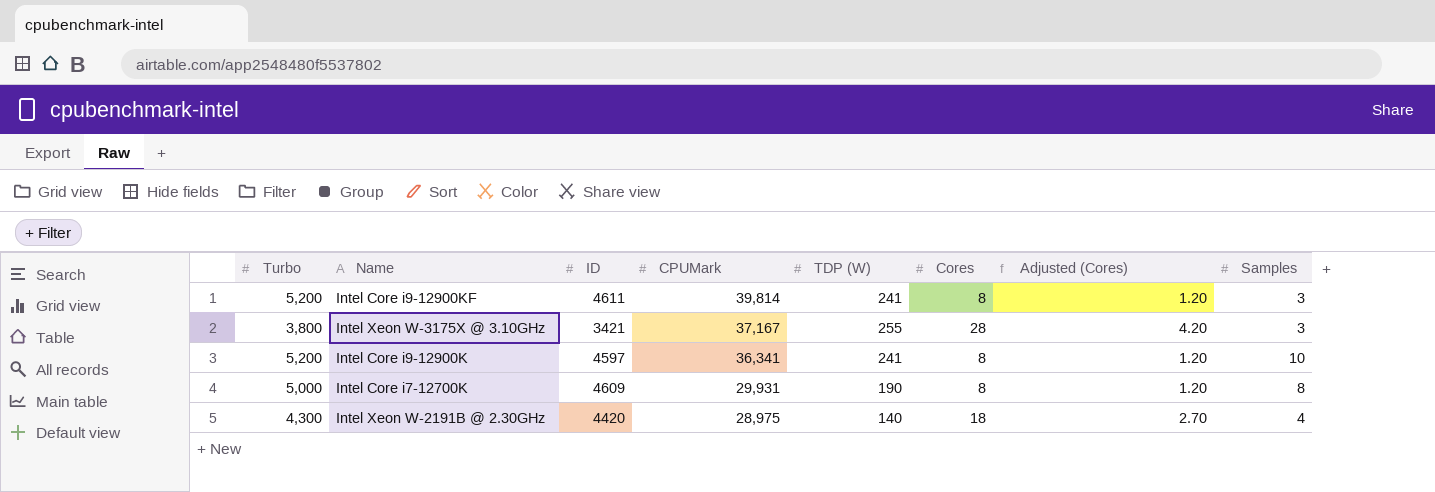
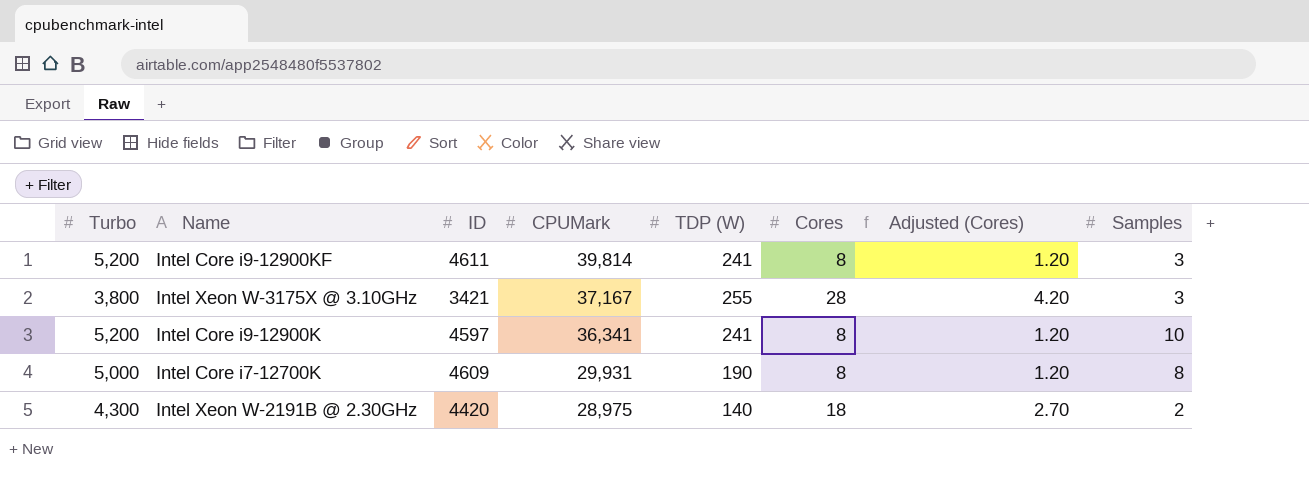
Intel Xeon W-2191B @ 2.30GHz | Samples: 4 -> 2

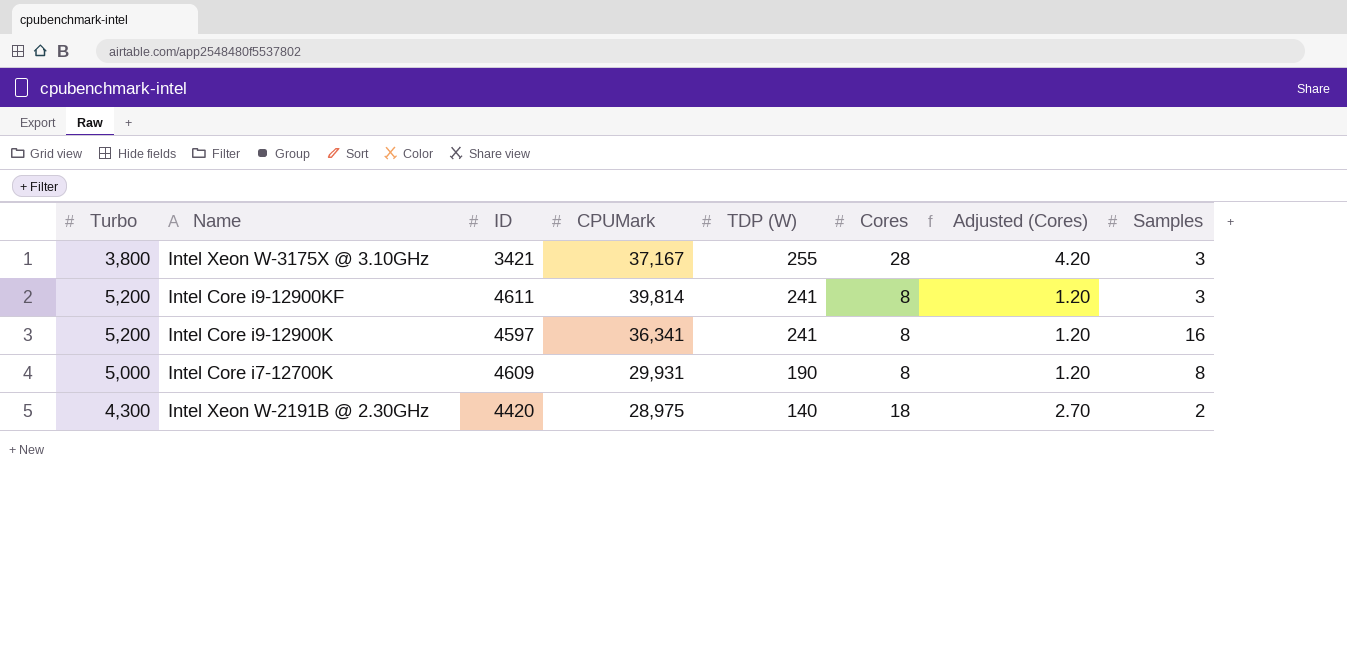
row order: CPUMark descending -> TDP (W) descending
Intel Core i9-12900K | Samples: 10 -> 16

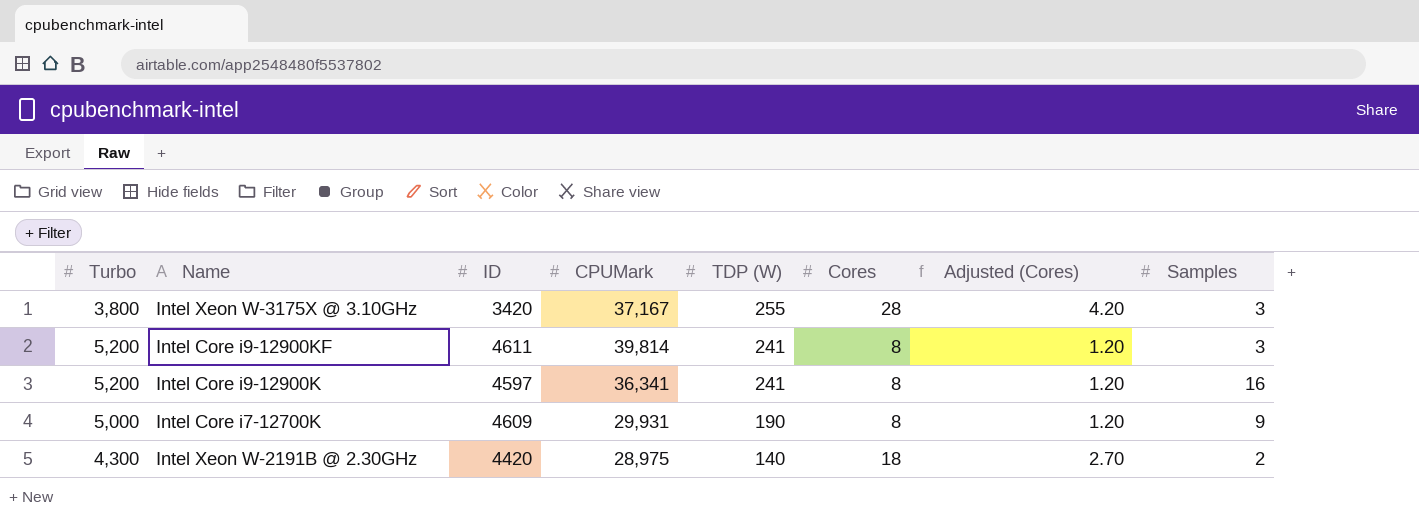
Intel Xeon W-3175X @ 3.10GHz | ID: 3421 -> 3420
Intel Core i7-12700K | Samples: 8 -> 9

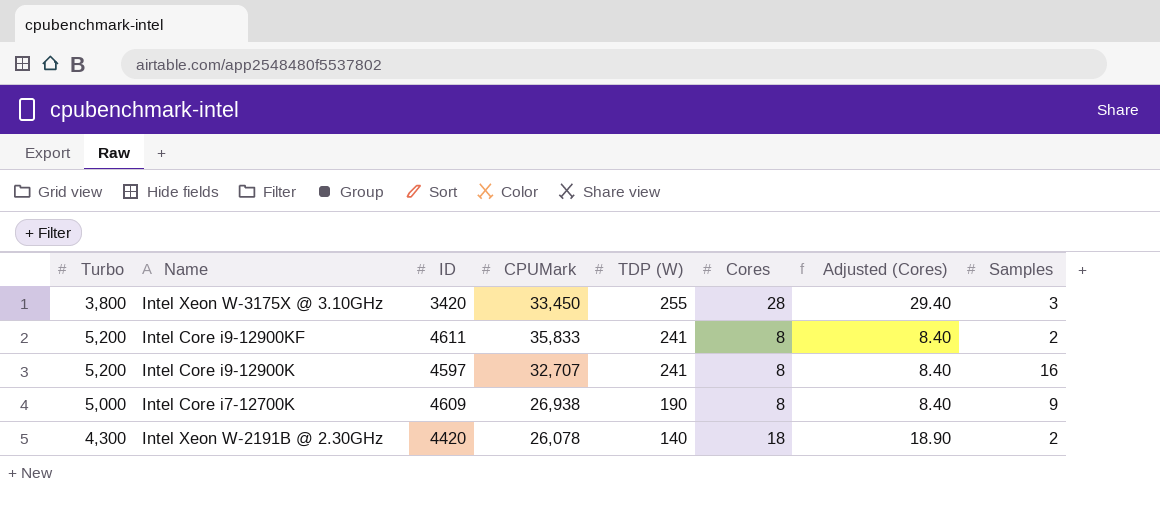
column Adjusted (Cores) | formula: [Cores] * 0.15 -> [Cores] * 1.05
Intel Xeon W-3175X @ 3.10GHz | CPUMark: 37,167 -> 33,450
Intel Core i9-12900KF | CPUMark: 39,814 -> 35,833
Intel Core i9-12900KF | Samples: 3 -> 2
Intel Core i9-12900K | CPUMark: 36,341 -> 32,707
Intel Core i7-12700K | CPUMark: 29,931 -> 26,938
Intel Xeon W-2191B @ 2.30GHz | CPUMark: 28,975 -> 26,078

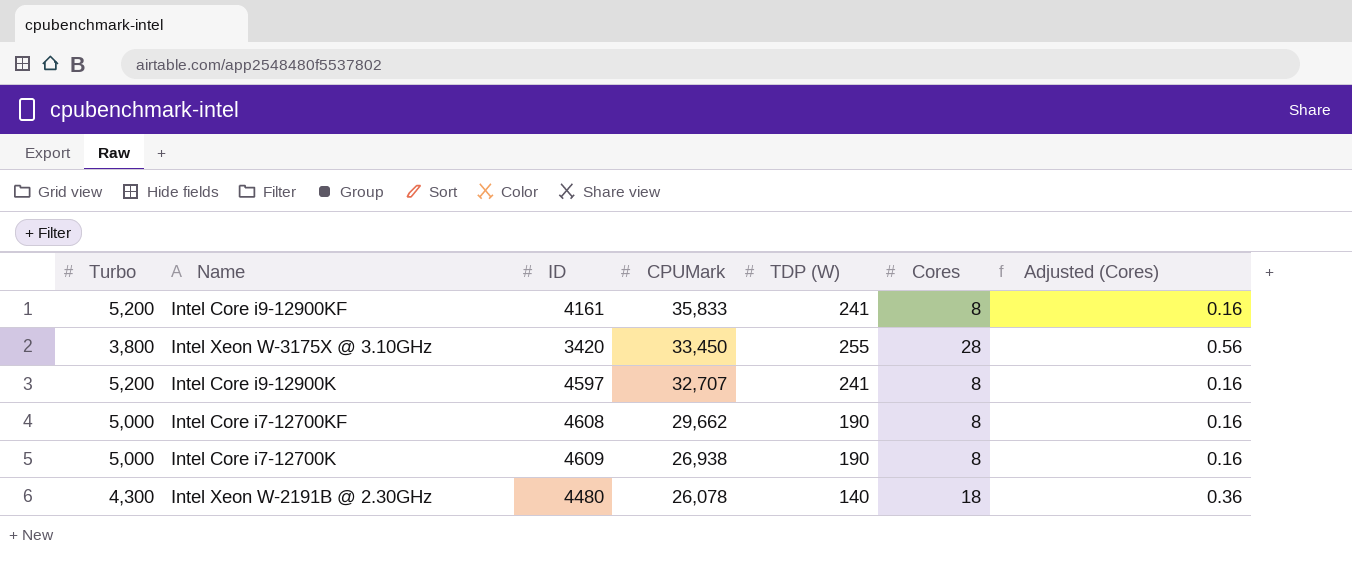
row order: TDP (W) descending -> CPUMark descending
column Samples | position: 8 -> none
column Adjusted (Cores) | formula: [Cores] * 1.05 -> [Cores] * 0.02
Intel Core i9-12900KF | ID: 4611 -> 4161
row Intel Core i7-12700KF: none -> 5,000 | 4608 | 29,662 | 190 | 8 | 0.16
Intel Xeon W-2191B @ 2.30GHz | ID: 4420 -> 4480

